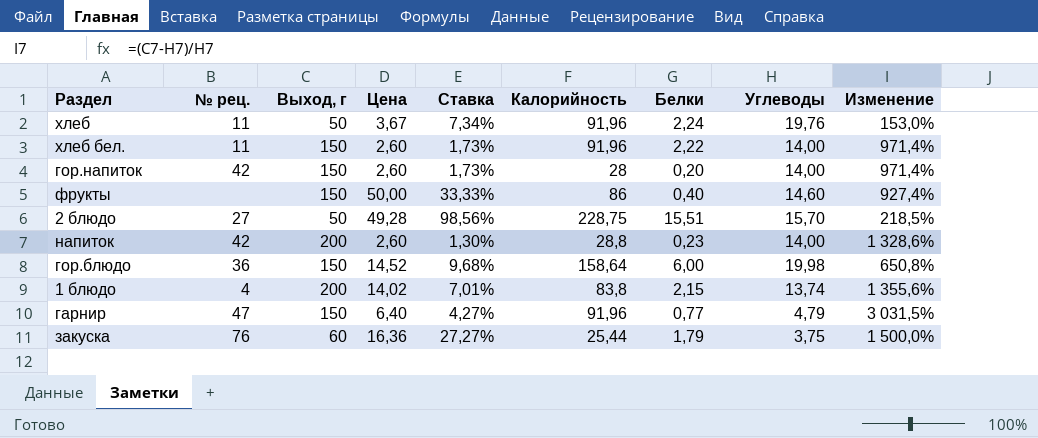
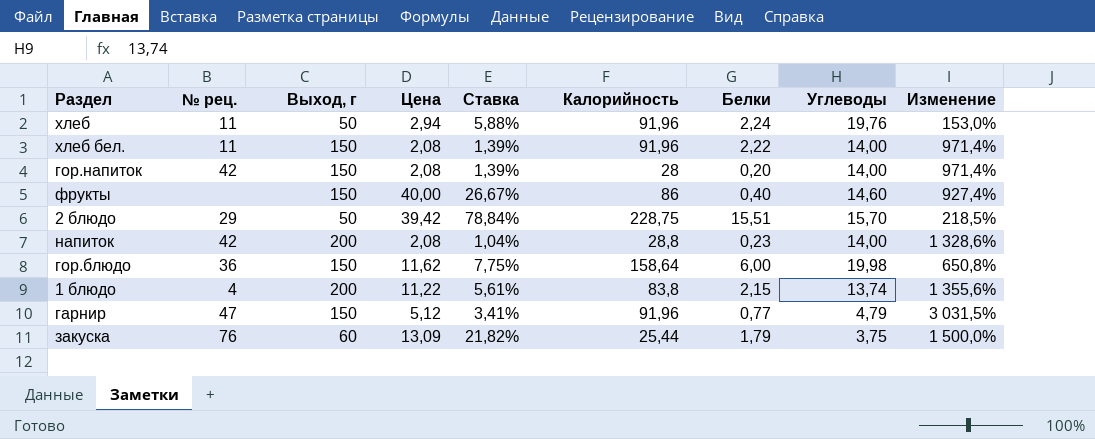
хлеб | Цена: 3,67 -> 2,94
хлеб | Ставка: 7,34% -> 5,88%
хлеб бел. | Цена: 2,60 -> 2,08
хлеб бел. | Ставка: 1,73% -> 1,39%
гор.напиток | Цена: 2,60 -> 2,08
гор.напиток | Ставка: 1,73% -> 1,39%
фрукты | Цена: 50,00 -> 40,00
фрукты | Ставка: 33,33% -> 26,67%
2 блюдо | № рец.: 27 -> 29
2 блюдо | Цена: 49,28 -> 39,42
2 блюдо | Ставка: 98,56% -> 78,84%
напиток | Цена: 2,60 -> 2,08
напиток | Ставка: 1,30% -> 1,04%
гор.блюдо | Цена: 14,52 -> 11,62
гор.блюдо | Ставка: 9,68% -> 7,75%
1 блюдо | Цена: 14,02 -> 11,22
1 блюдо | Ставка: 7,01% -> 5,61%
гарнир | Цена: 6,40 -> 5,12
гарнир | Ставка: 4,27% -> 3,41%
закуска | Цена: 16,36 -> 13,09
закуска | Ставка: 27,27% -> 21,82%

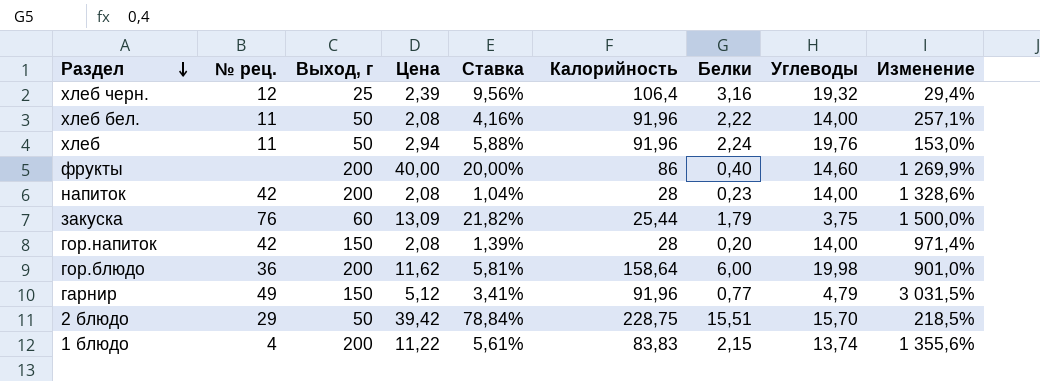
row order: none -> Раздел descending
row хлеб черн.: none -> 12 | 25 | 2,39 | 9,56% | 106,4 | 3,16 | 19,32 | 29,4%
хлеб бел. | Выход, г: 150 -> 50
хлеб бел. | Ставка: 1,39% -> 4,16%
хлеб бел. | Изменение: 971,4% -> 257,1%
фрукты | Выход, г: 150 -> 200
фрукты | Ставка: 26,67% -> 20,00%
фрукты | Изменение: 927,4% -> 1 269,9%
напиток | Калорийность: 28,8 -> 28
гор.блюдо | Выход, г: 150 -> 200
гор.блюдо | Ставка: 7,75% -> 5,81%
гор.блюдо | Изменение: 650,8% -> 901,0%
гарнир | № рец.: 47 -> 49
1 блюдо | Калорийность: 83,8 -> 83,83

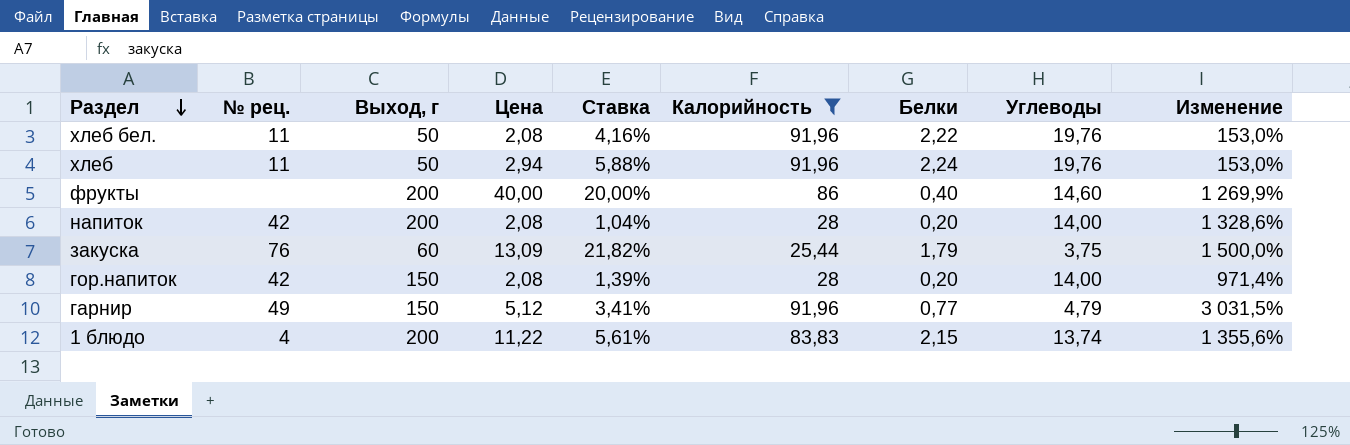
filter: none -> Калорийность <= 91,96
хлеб бел. | Углеводы: 14,00 -> 19,76
хлеб бел. | Изменение: 257,1% -> 153,0%
напиток | Белки: 0,23 -> 0,20

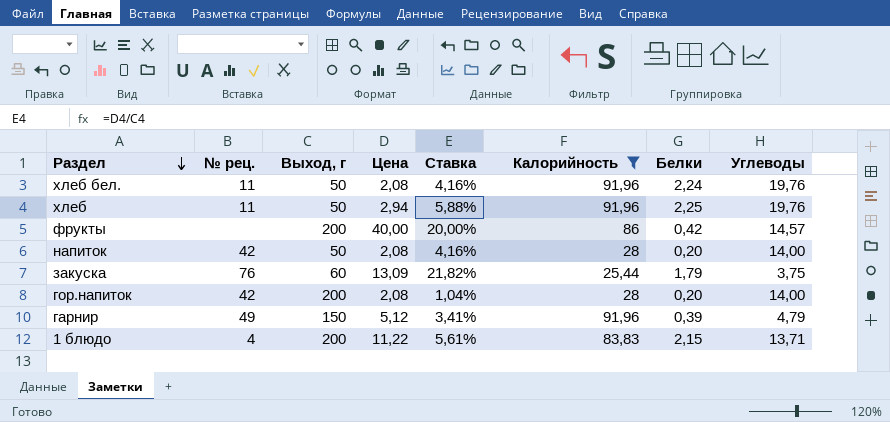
column Изменение | formula: ([Выход, г] - [Углеводы]) / [Углеводы] -> none
хлеб бел. | Белки: 2,22 -> 2,24
хлеб | Белки: 2,24 -> 2,25
фрукты | Белки: 0,40 -> 0,42
фрукты | Углеводы: 14,60 -> 14,57
напиток | Выход, г: 200 -> 50
напиток | Ставка: 1,04% -> 4,16%
гор.напиток | Выход, г: 150 -> 200
гор.напиток | Ставка: 1,39% -> 1,04%
гарнир | Белки: 0,77 -> 0,39
1 блюдо | Углеводы: 13,74 -> 13,71

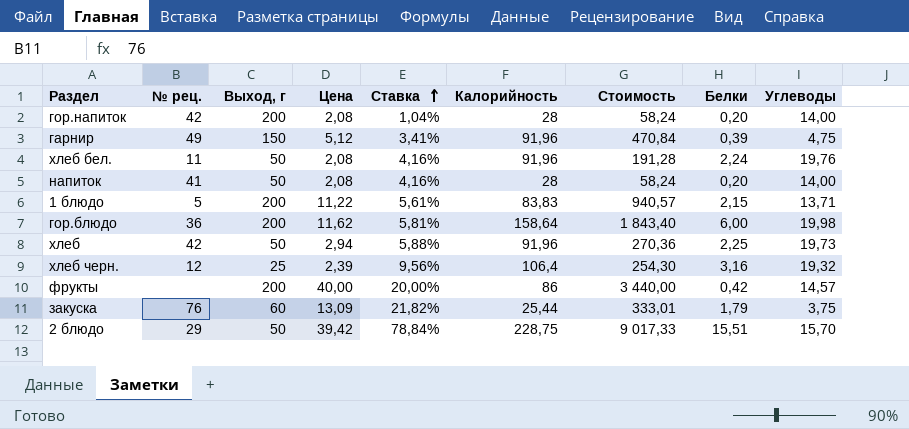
filter: Калорийность <= 91,96 -> none
row order: Раздел descending -> Ставка ascending
column Стоимость | formula: none -> [Цена] * [Калорийность]
гарнир | Углеводы: 4,79 -> 4,75
напиток | № рец.: 42 -> 41
1 блюдо | № рец.: 4 -> 5
хлеб | № рец.: 11 -> 42
хлеб | Углеводы: 19,76 -> 19,73

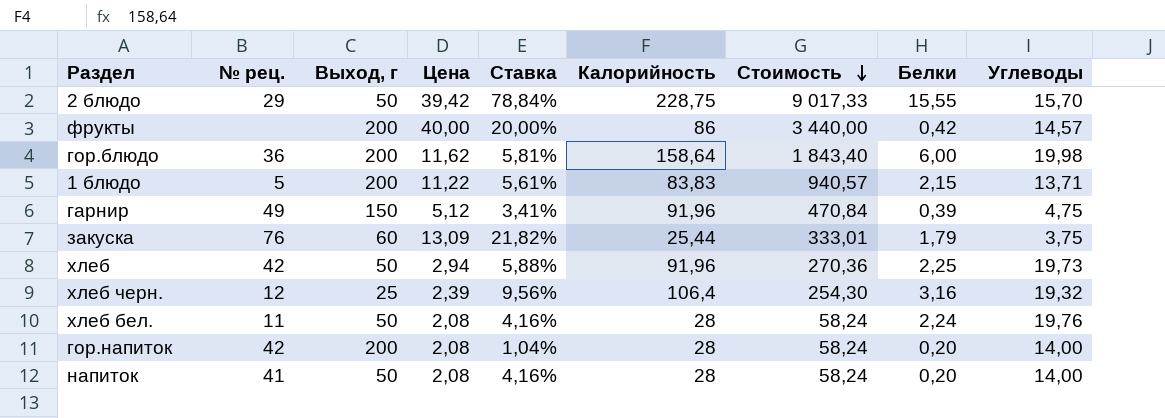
row order: Ставка ascending -> Стоимость descending
2 блюдо | Белки: 15,51 -> 15,55
хлеб бел. | Калорийность: 91,96 -> 28
хлеб бел. | Стоимость: 191,28 -> 58,24

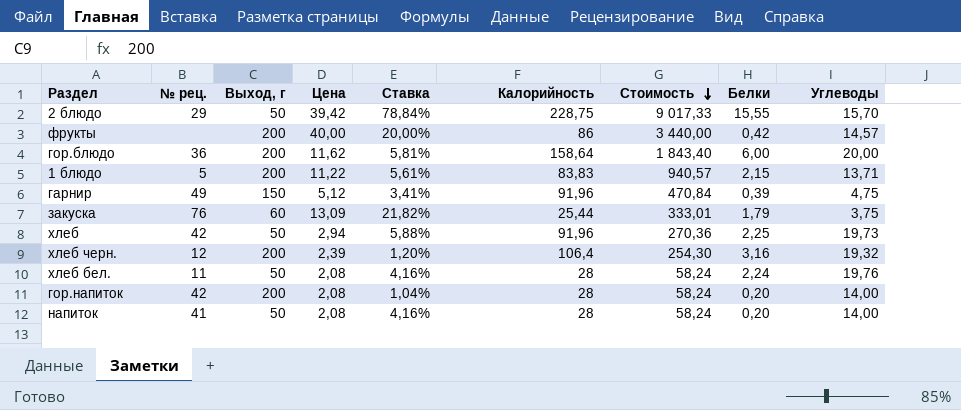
гор.блюдо | Углеводы: 19,98 -> 20,00
хлеб черн. | Выход, г: 25 -> 200
хлеб черн. | Ставка: 9,56% -> 1,20%

